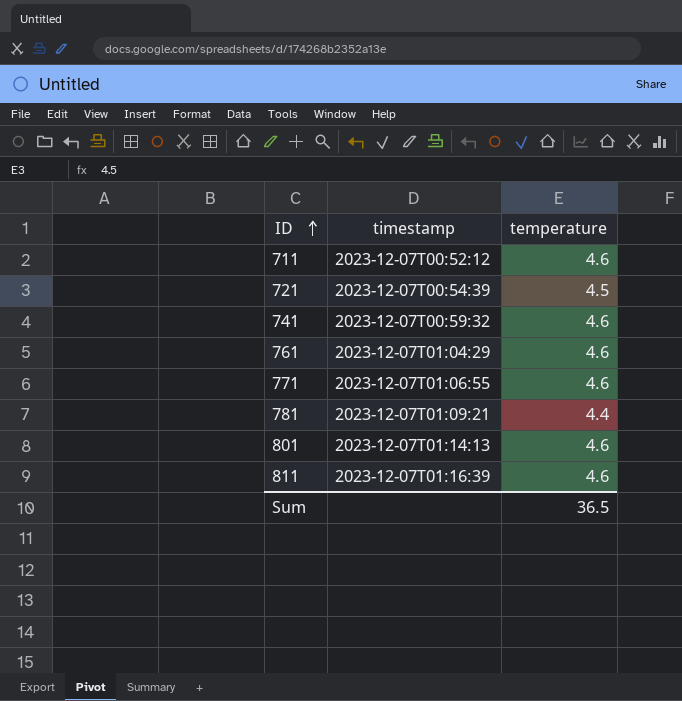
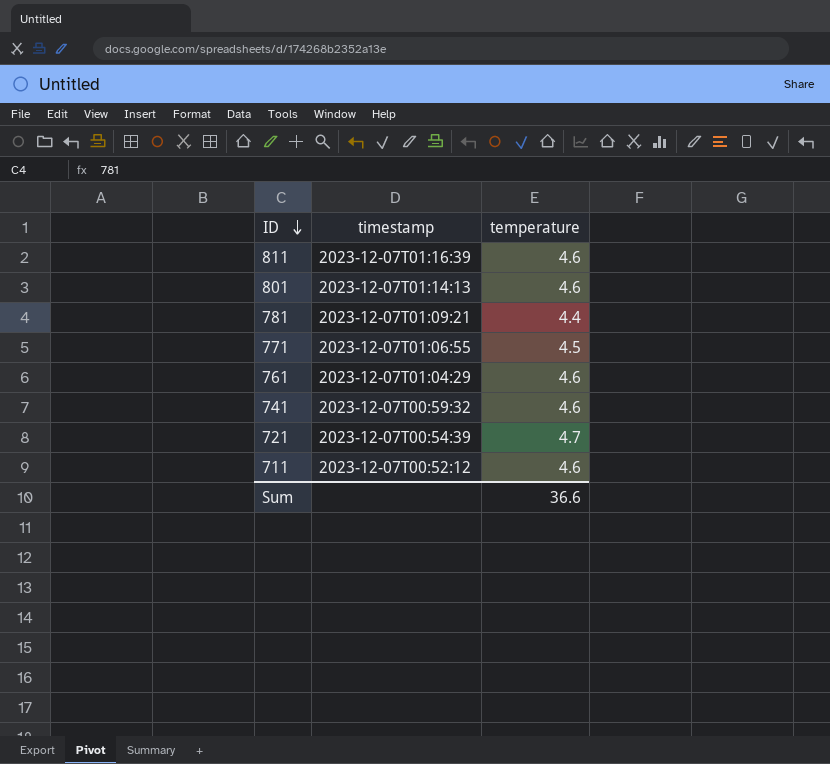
row order: ID ascending -> ID descending
771 | temperature: 4.6 -> 4.5
721 | temperature: 4.5 -> 4.7
Sum | temperature: 36.5 -> 36.6

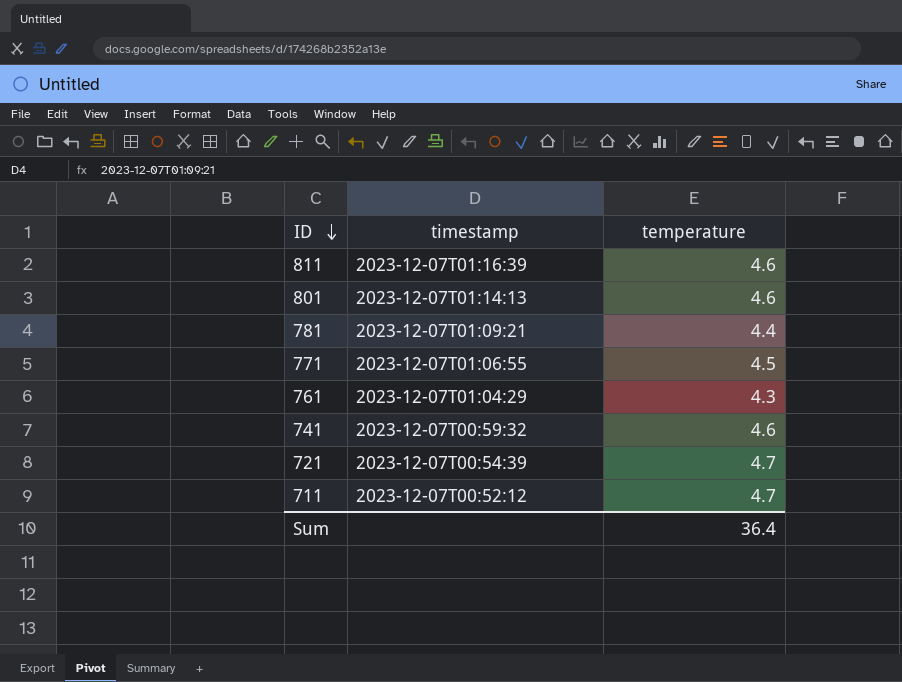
761 | temperature: 4.6 -> 4.3
711 | temperature: 4.6 -> 4.7
Sum | temperature: 36.6 -> 36.4

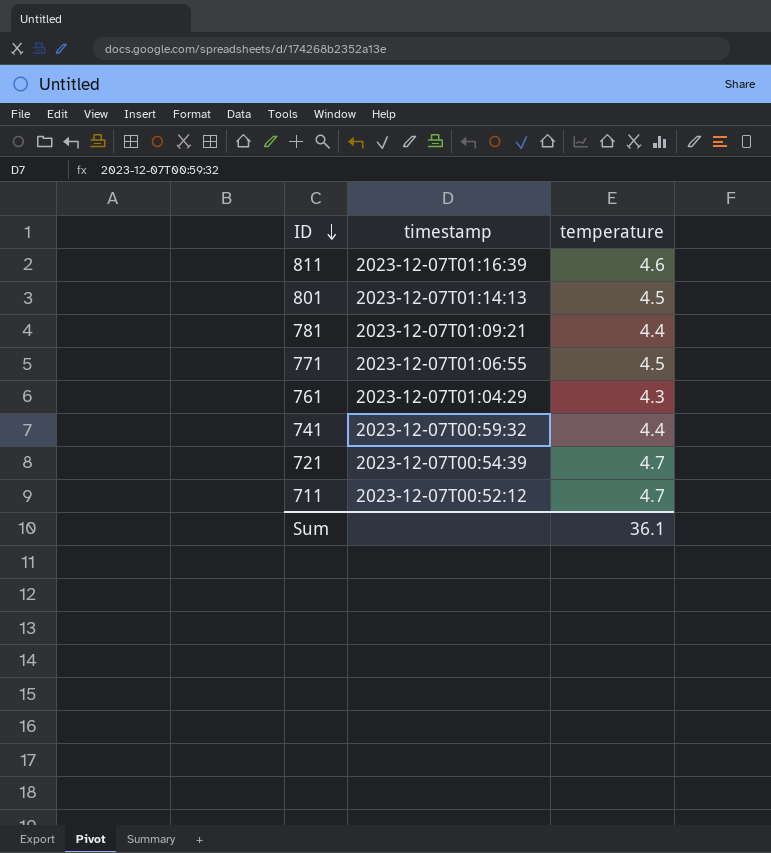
801 | temperature: 4.6 -> 4.5
741 | temperature: 4.6 -> 4.4
Sum | temperature: 36.4 -> 36.1

